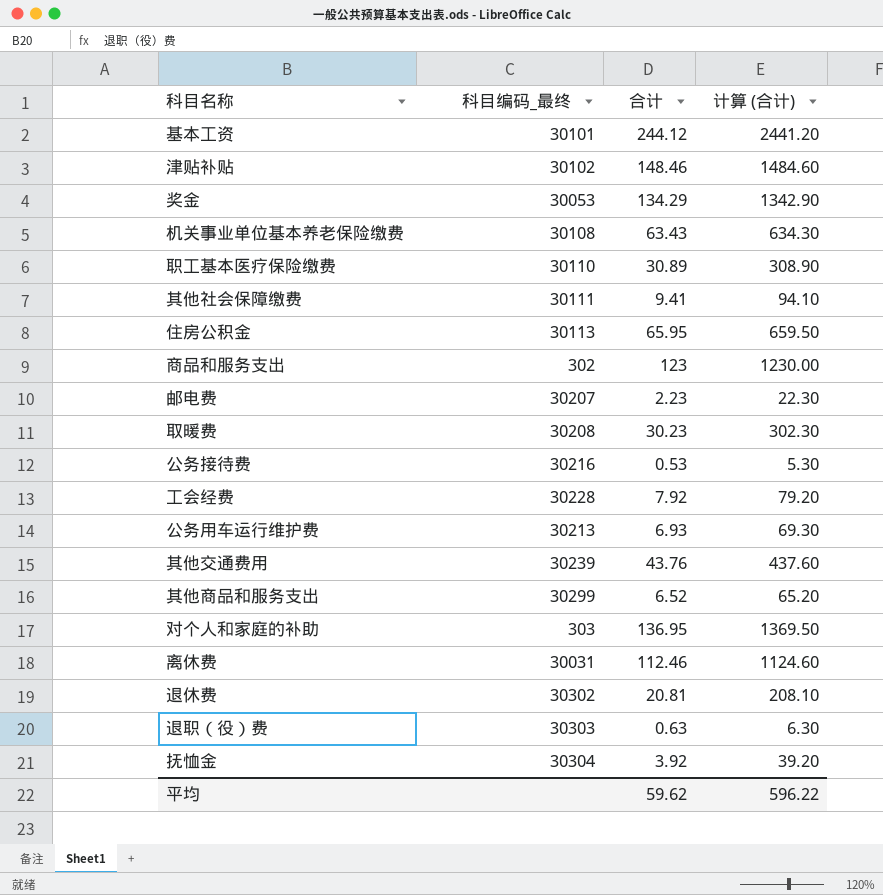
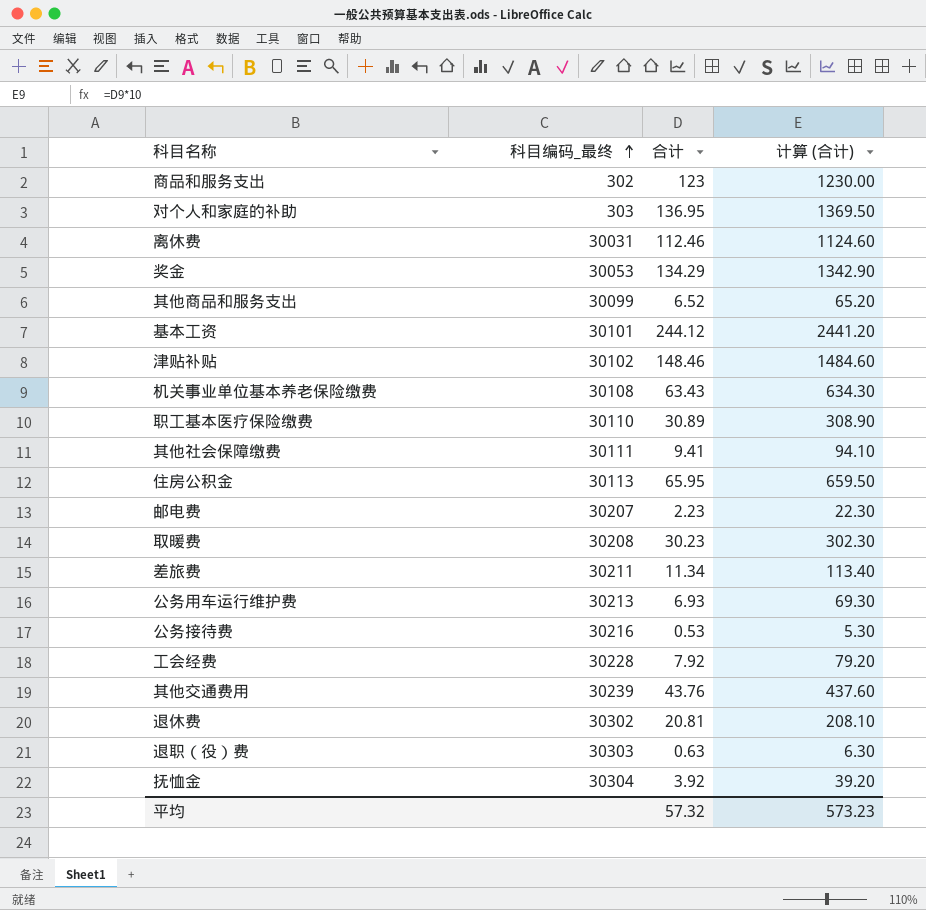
row order: none -> 科目编码_最终 ascending
其他商品和服务支出 | 科目编码_最终: 30299 -> 30099
row 差旅费: none -> 30211 | 11.34 | 113.40
平均 | 合计: 59.62 -> 57.32
平均 | 计算 (合计): 596.22 -> 573.23

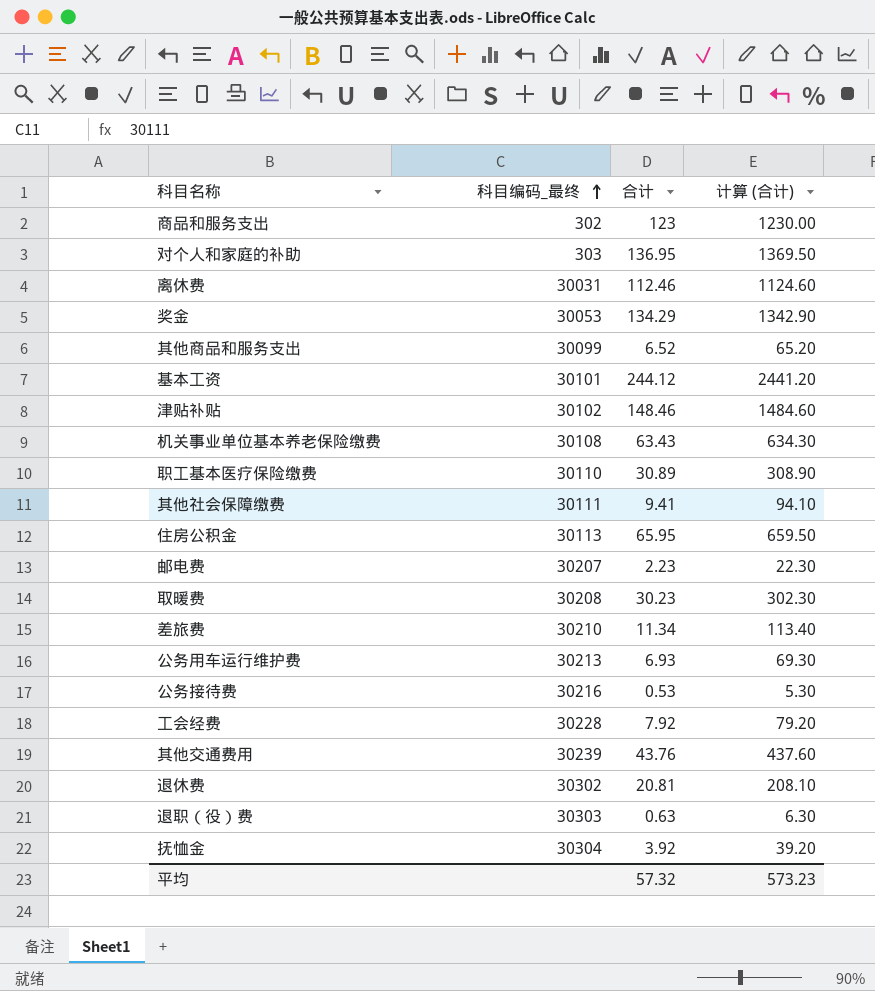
差旅费 | 科目编码_最终: 30211 -> 30210

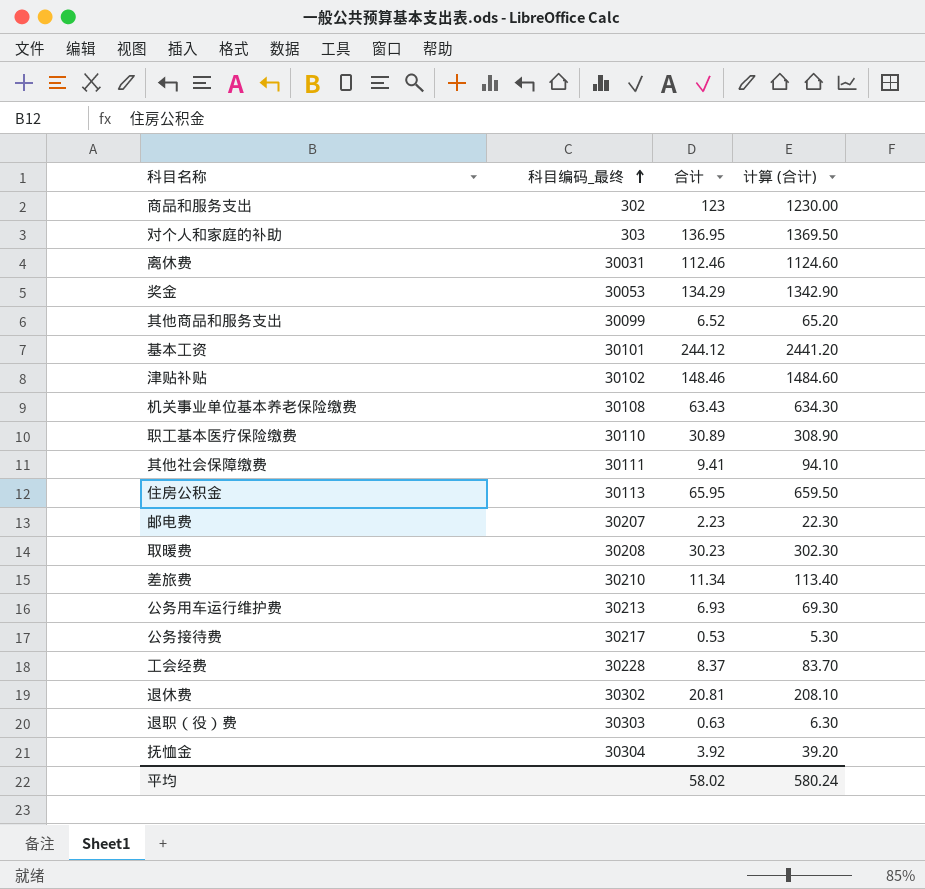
row 其他交通费用: 30239 | 43.76 | 437.60 -> none
公务接待费 | 科目编码_最终: 30216 -> 30217
工会经费 | 合计: 7.92 -> 8.37
工会经费 | 计算 (合计): 79.20 -> 83.70
平均 | 合计: 57.32 -> 58.02
平均 | 计算 (合计): 573.23 -> 580.24

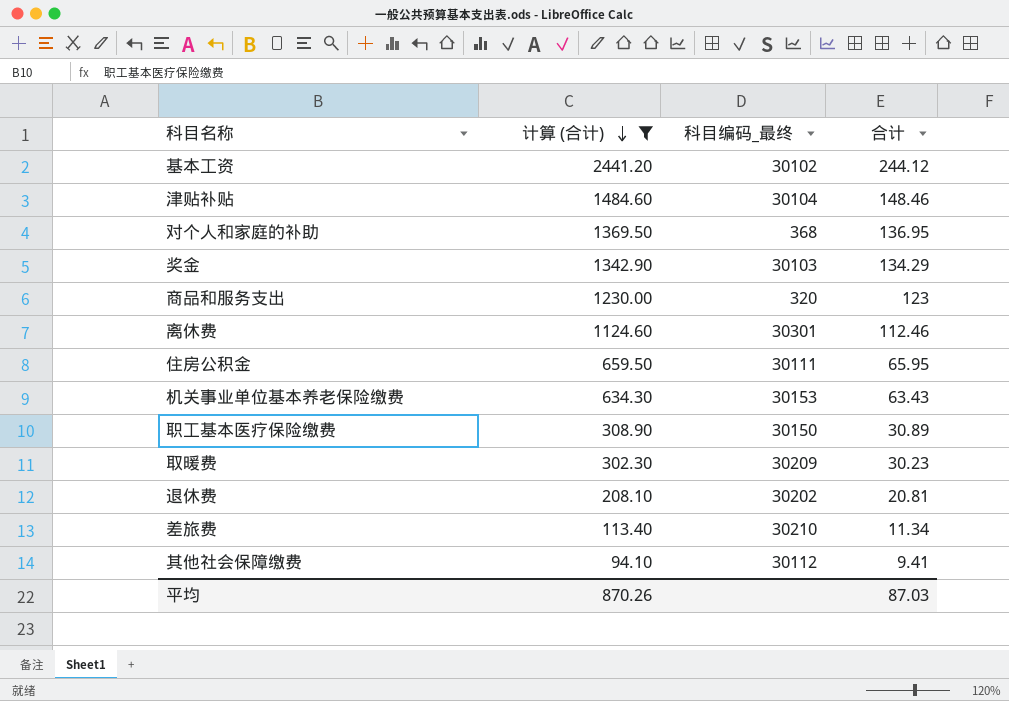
filter: none -> 计算 (合计) >= 94.10
row order: 科目编码_最终 ascending -> 计算 (合计) descending
column 计算 (合计) | position: 4 -> 2
基本工资 | 科目编码_最终: 30101 -> 30102
津贴补贴 | 科目编码_最终: 30102 -> 30104
对个人和家庭的补助 | 科目编码_最终: 303 -> 368
奖金 | 科目编码_最终: 30053 -> 30103
商品和服务支出 | 科目编码_最终: 302 -> 320
离休费 | 科目编码_最终: 30031 -> 30301
住房公积金 | 科目编码_最终: 30113 -> 30111
机关事业单位基本养老保险缴费 | 科目编码_最终: 30108 -> 30153
职工基本医疗保险缴费 | 科目编码_最终: 30110 -> 30150
取暖费 | 科目编码_最终: 30208 -> 30209
退休费 | 科目编码_最终: 30302 -> 30202
其他社会保障缴费 | 科目编码_最终: 30111 -> 30112
平均 | 计算 (合计): 580.24 -> 870.26
平均 | 合计: 58.02 -> 87.03

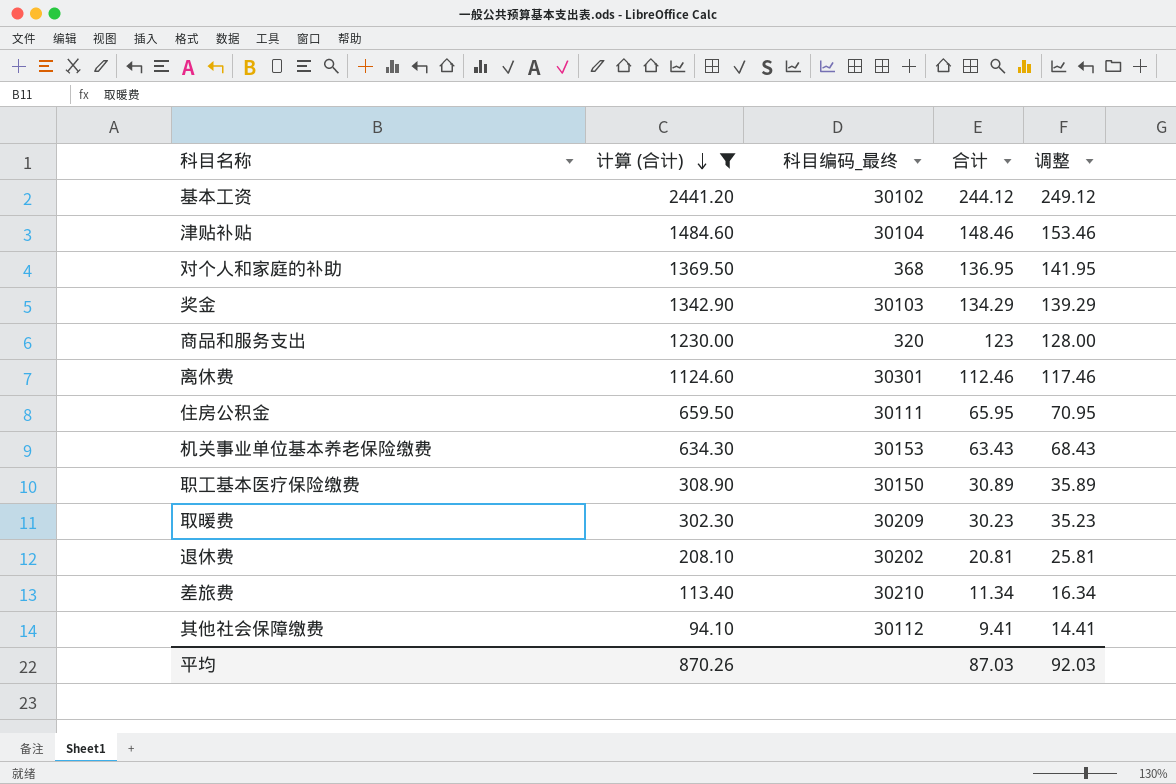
column 调整 | formula: none -> [合计] + 5

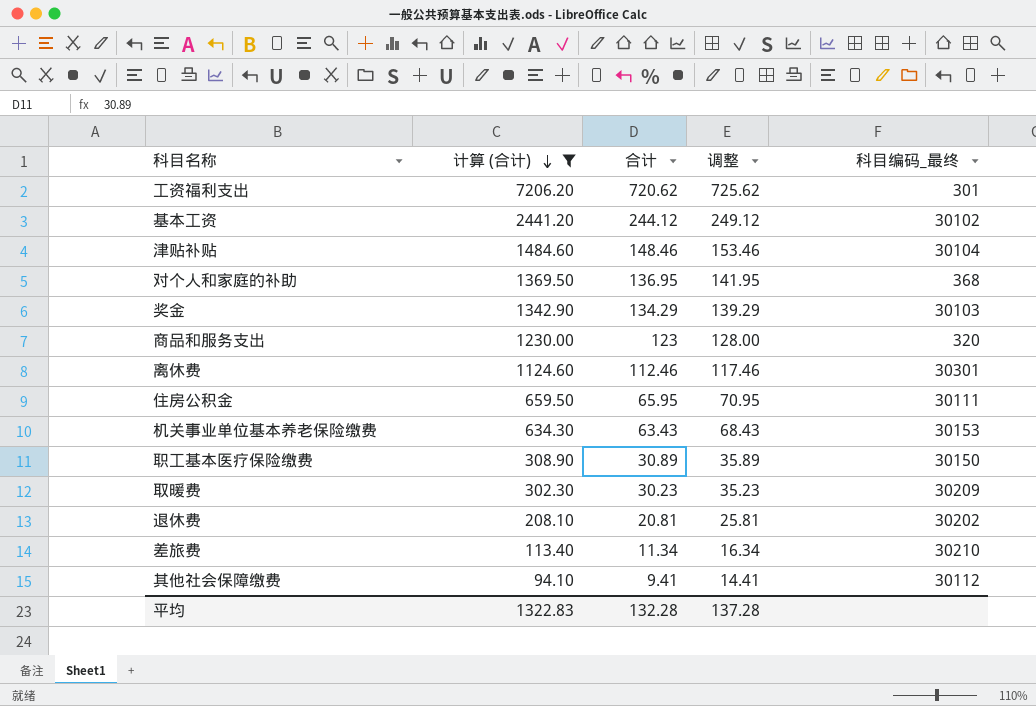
column 科目编码_最终 | position: 3 -> 5
row 工资福利支出: none -> 7206.20 | 720.62 | 725.62 | 301
平均 | 计算 (合计): 870.26 -> 1322.83
平均 | 合计: 87.03 -> 132.28
平均 | 调整: 92.03 -> 137.28

